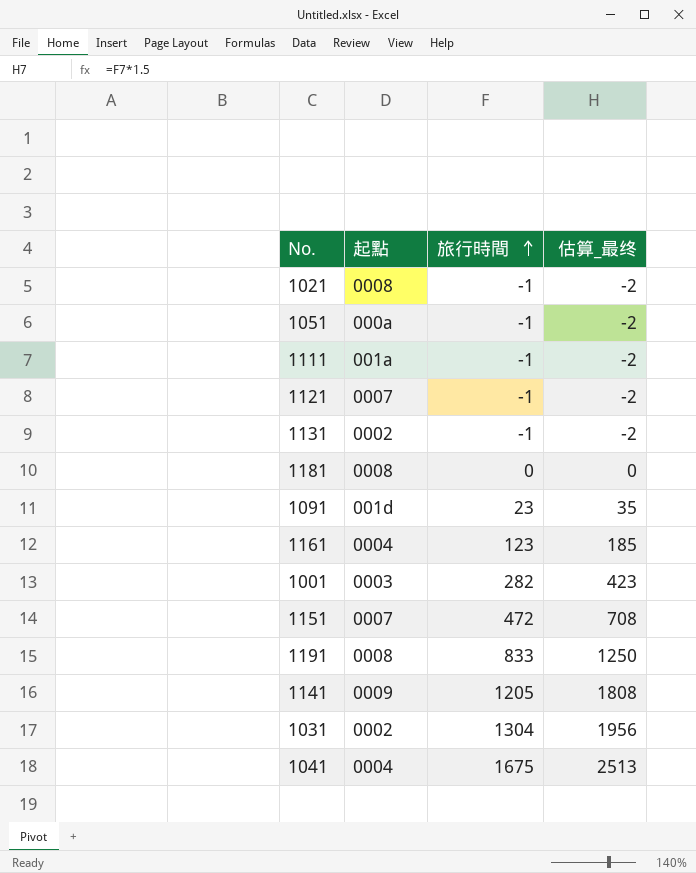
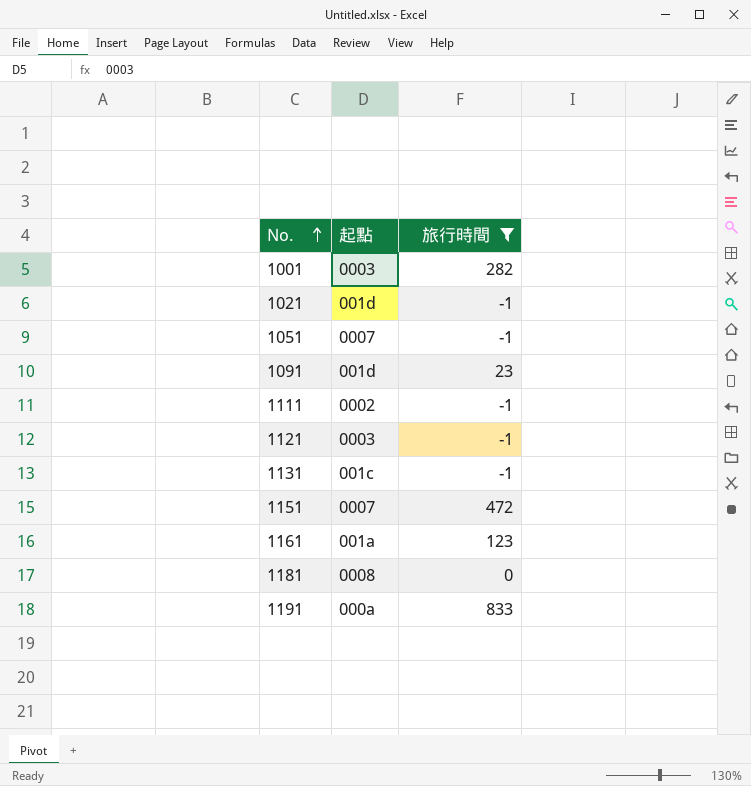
filter: none -> 旅行時間 <= 833
row order: 旅行時間 ascending -> No. ascending
column 估算_最终 | formula: [旅行時間] * 1.5 -> none
1021 | 起點: 0008 -> 001d
1051 | 起點: 000a -> 0007
1111 | 起點: 001a -> 0002
1121 | 起點: 0007 -> 0003
1131 | 起點: 0002 -> 001c
1161 | 起點: 0004 -> 001a
1191 | 起點: 0008 -> 000a

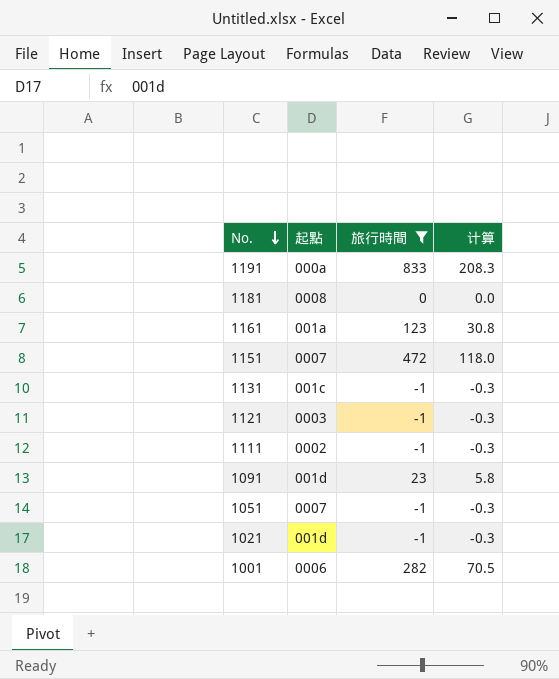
row order: No. ascending -> No. descending
column 计算 | formula: none -> [旅行時間] * 0.25
1001 | 起點: 0003 -> 0006

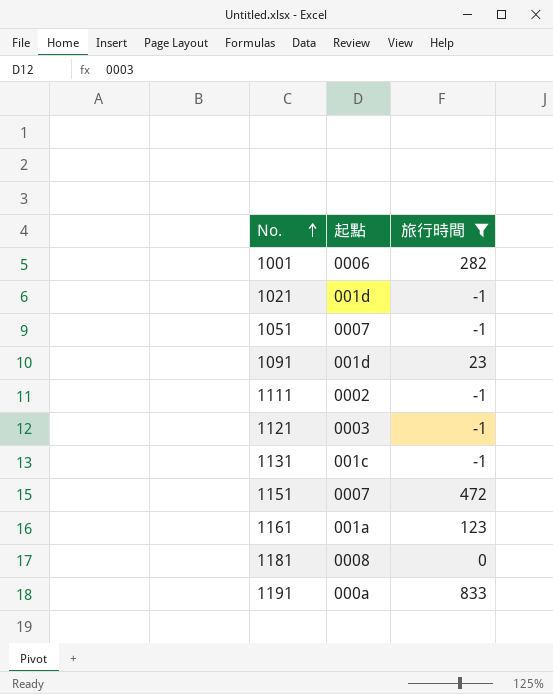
row order: No. descending -> No. ascending
column 计算 | formula: [旅行時間] * 0.25 -> none

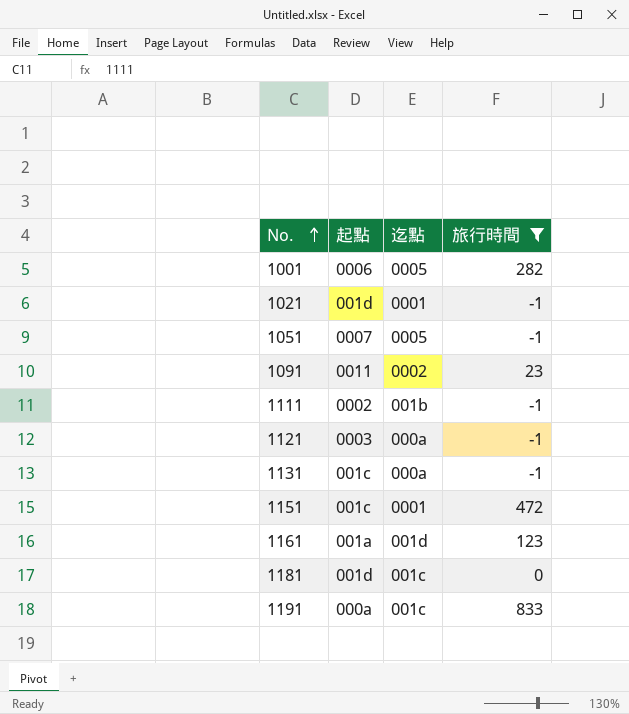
column 迄點 | position: none -> 3
1091 | 起點: 001d -> 0011
1151 | 起點: 0007 -> 001c
1181 | 起點: 0008 -> 001d

